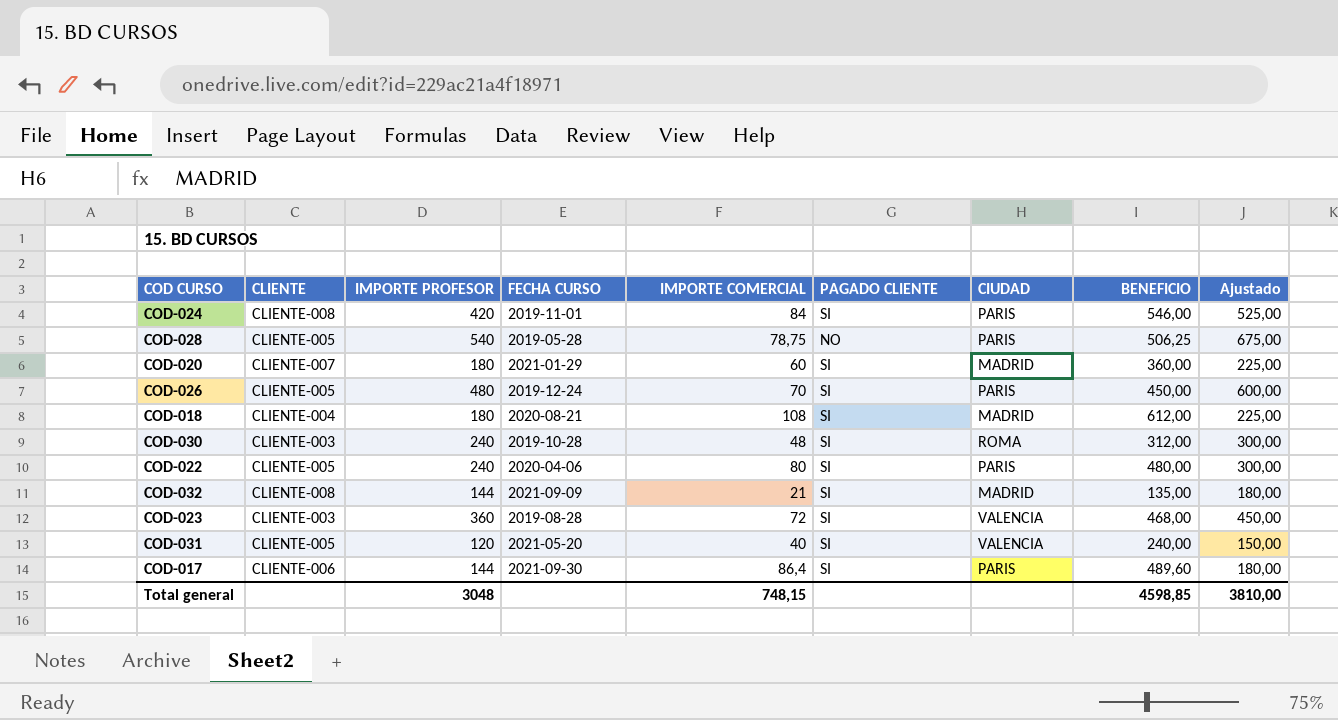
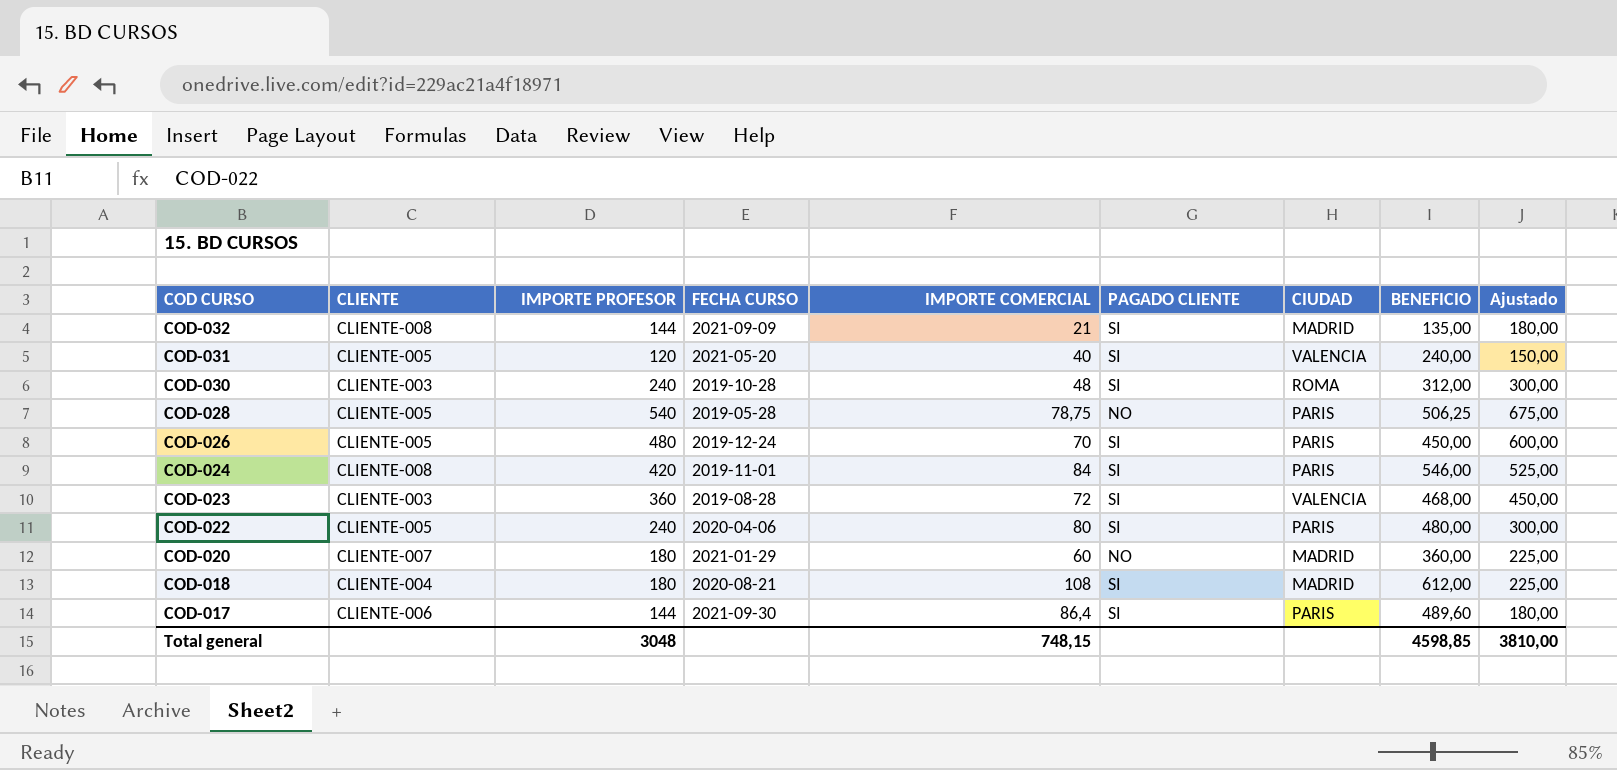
row order: none -> COD CURSO descending
COD-020 | PAGADO CLIENTE: SI -> NO

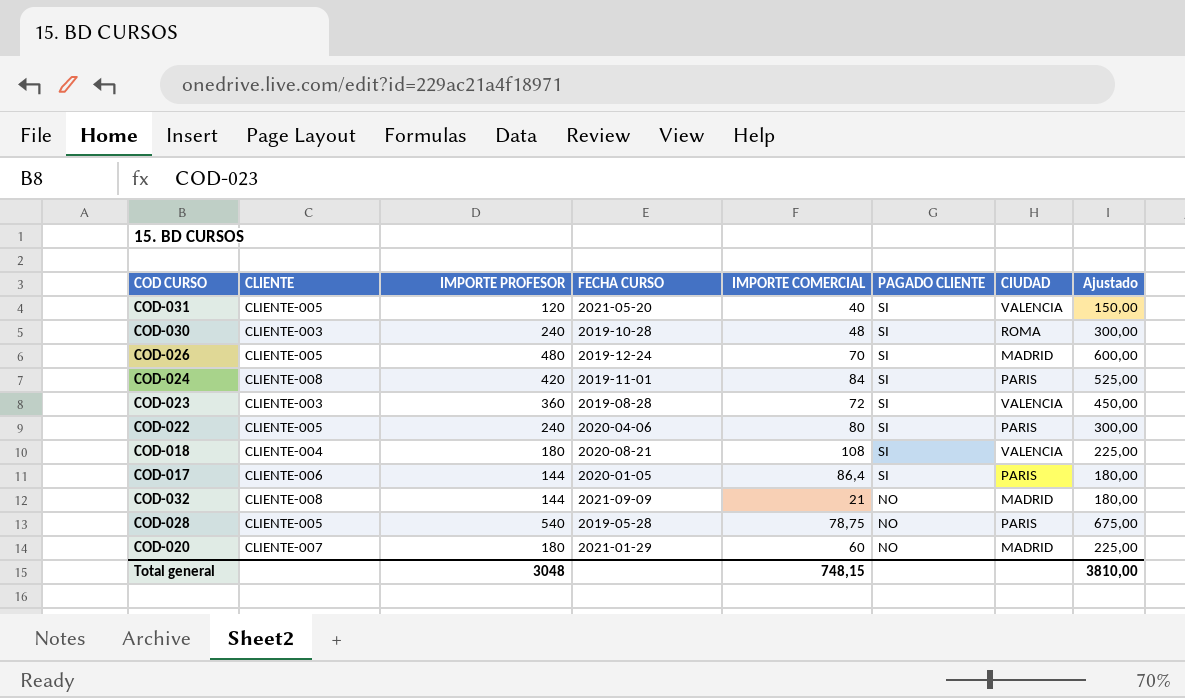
row order: COD CURSO descending -> PAGADO CLIENTE descending
column BENEFICIO | position: 8 -> none
COD-026 | CIUDAD: PARIS -> MADRID
COD-018 | CIUDAD: MADRID -> VALENCIA
COD-017 | FECHA CURSO: 2021-09-30 -> 2020-01-05
COD-032 | PAGADO CLIENTE: SI -> NO

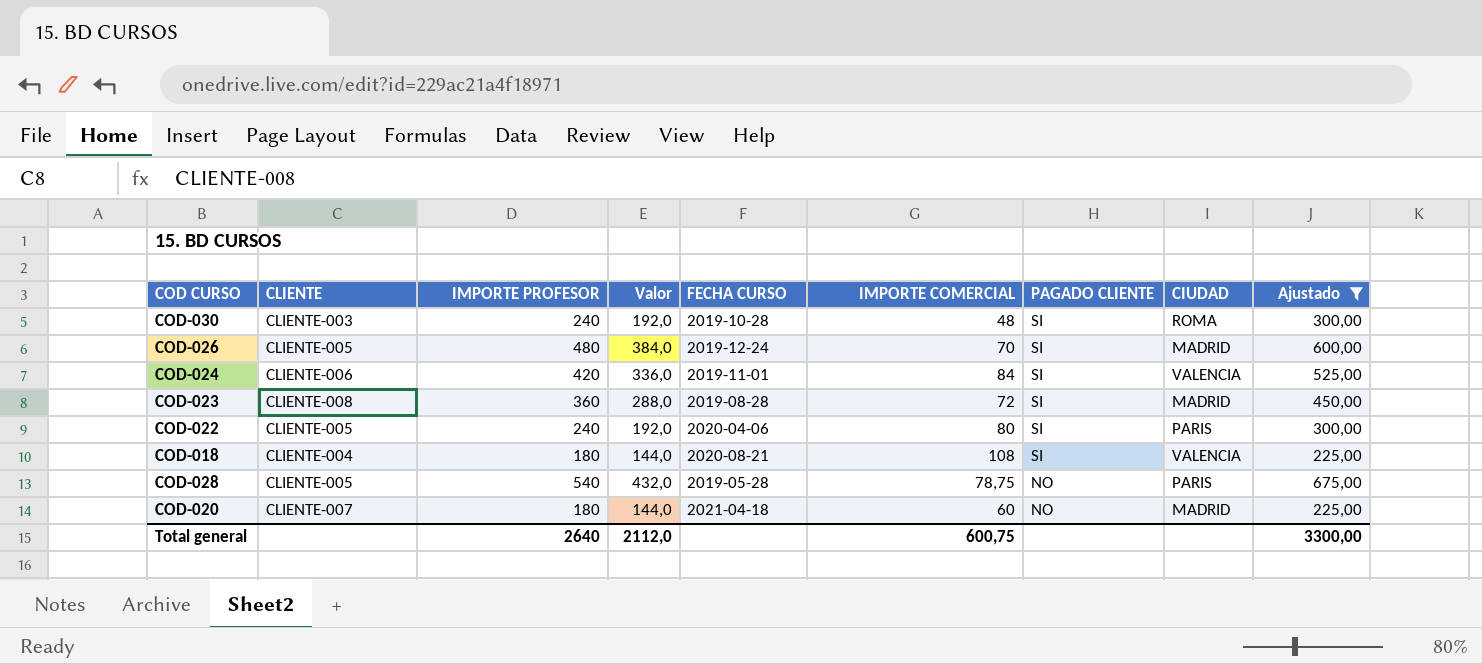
filter: none -> Ajustado >= 225,00
column Valor | formula: none -> [IMPORTE PROFESOR] * 0,8
COD-024 | CLIENTE: CLIENTE-008 -> CLIENTE-006
COD-024 | CIUDAD: PARIS -> VALENCIA
COD-023 | CLIENTE: CLIENTE-003 -> CLIENTE-008
COD-023 | CIUDAD: VALENCIA -> MADRID
COD-020 | FECHA CURSO: 2021-01-29 -> 2021-04-18
Total general | IMPORTE PROFESOR: 3048 -> 2640
Total general | IMPORTE COMERCIAL: 748,15 -> 600,75
Total general | Ajustado: 3810,00 -> 3300,00

